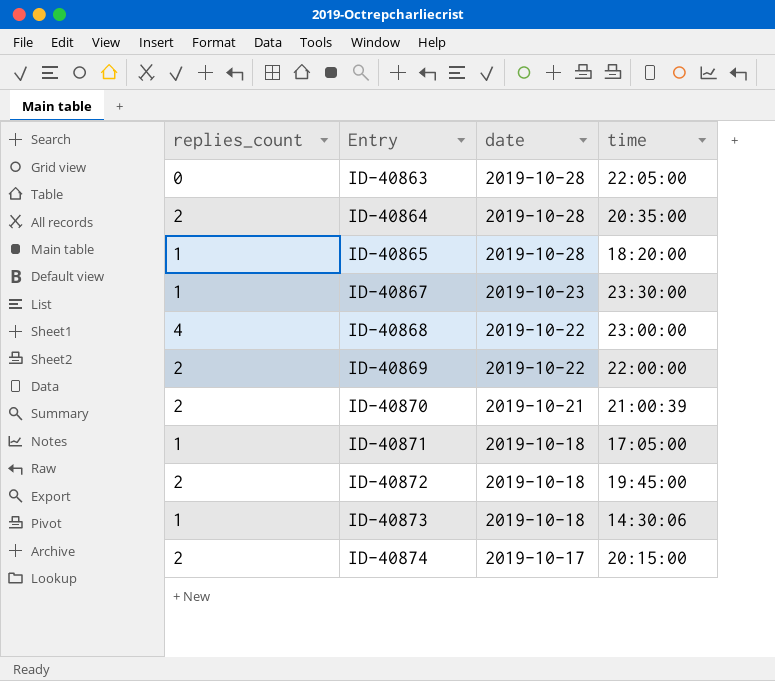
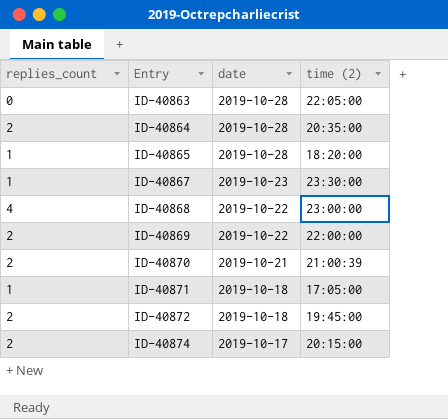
column name: time -> time (2)
row ID-40873: 1 | 2019-10-18 | 14:30:06 -> none

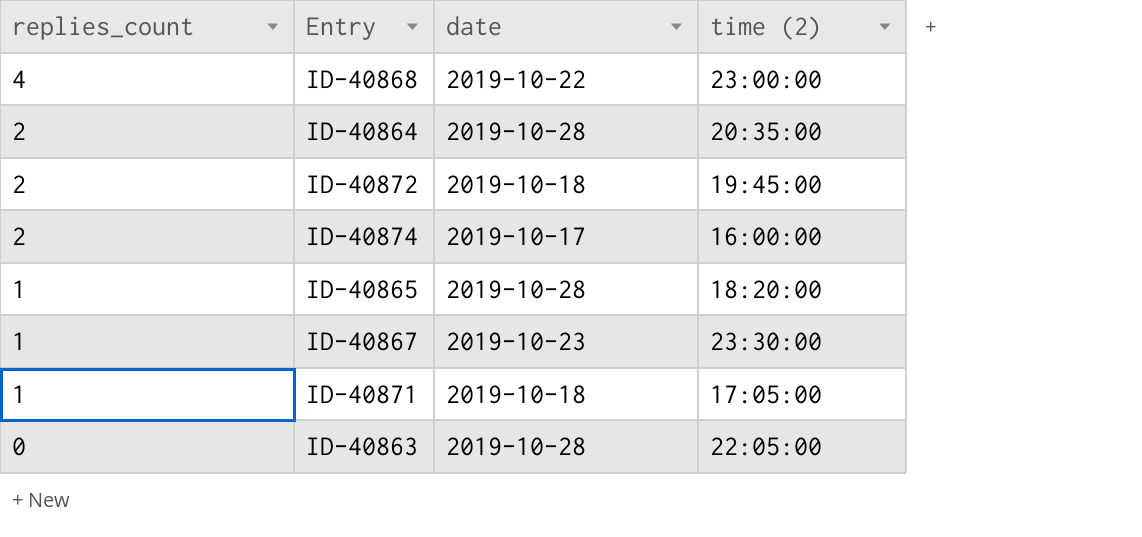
row order: Entry ascending -> replies_count descending
row ID-40869: 2 | 2019-10-22 | 22:00:00 -> none
row ID-40870: 2 | 2019-10-21 | 21:00:39 -> none
ID-40874 | time (2): 20:15:00 -> 16:00:00

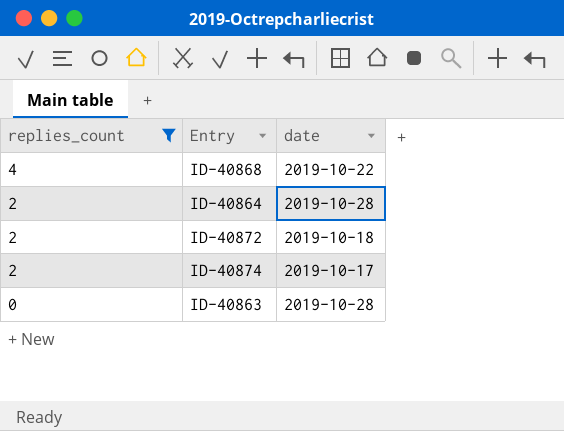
filter: none -> replies_count != 1
column time (2) | position: 4 -> none

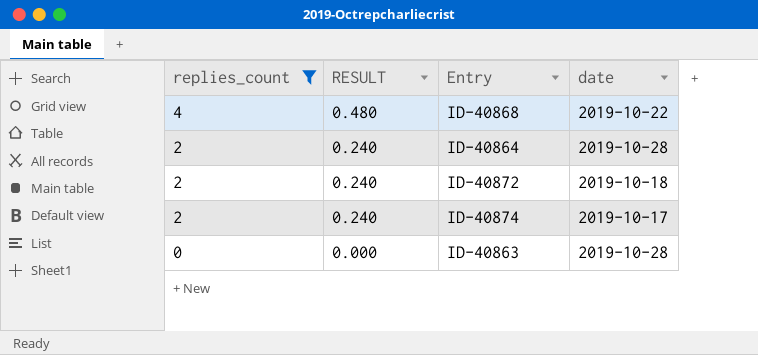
column RESULT | formula: none -> [replies_count] * 0.12

